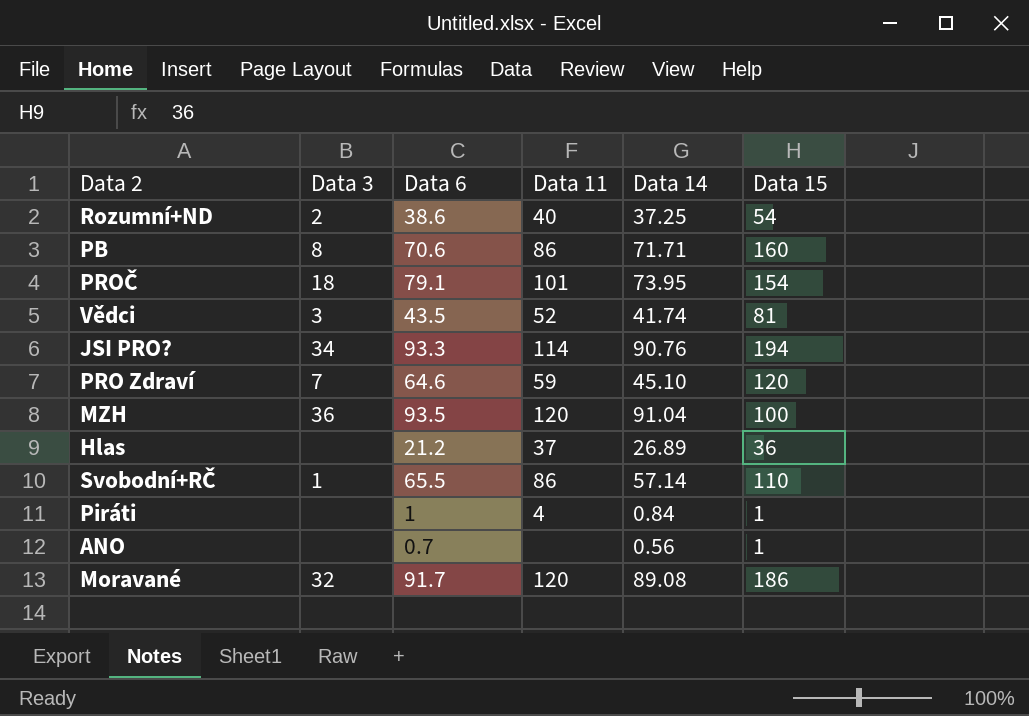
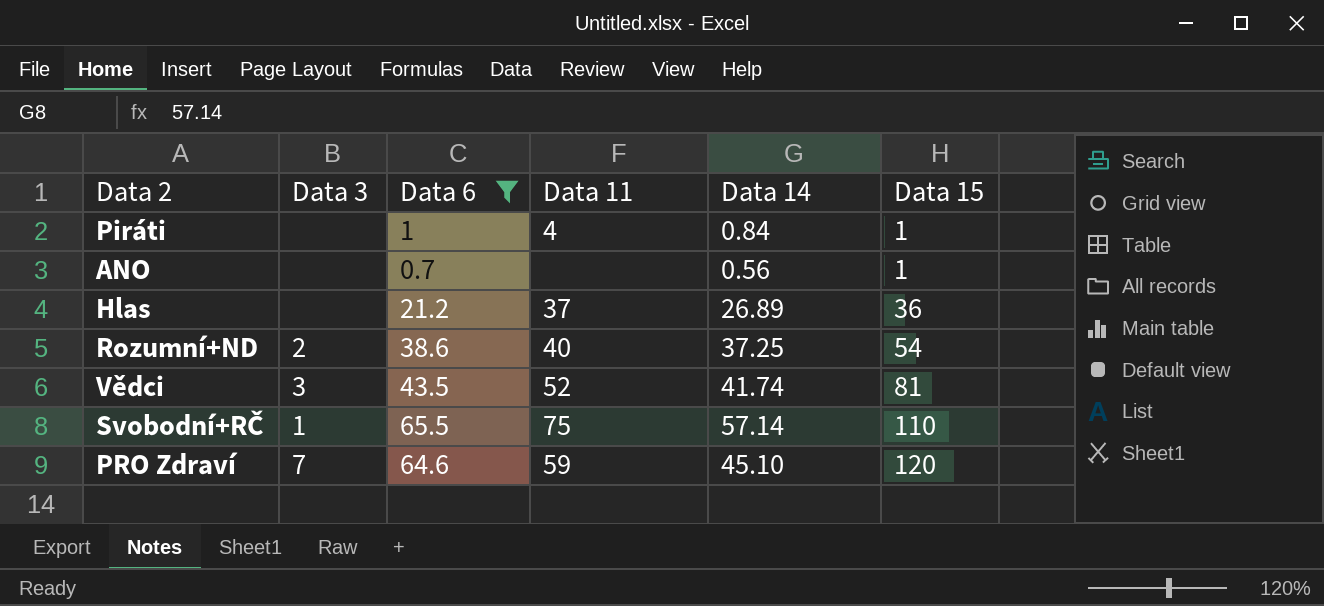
filter: none -> Data 6 <= 65.5
row order: none -> Data 15 ascending
Svobodní+RČ | Data 11: 86 -> 75

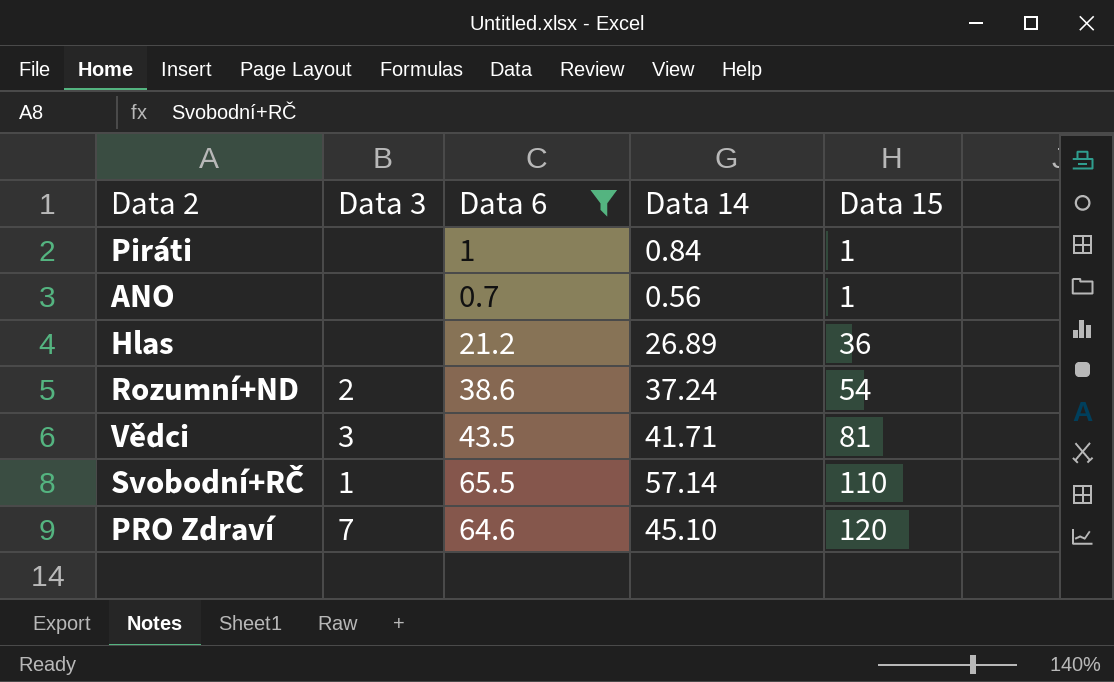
column Data 11 | position: 4 -> none
Rozumní+ND | Data 14: 37.25 -> 37.24
Vědci | Data 14: 41.74 -> 41.71

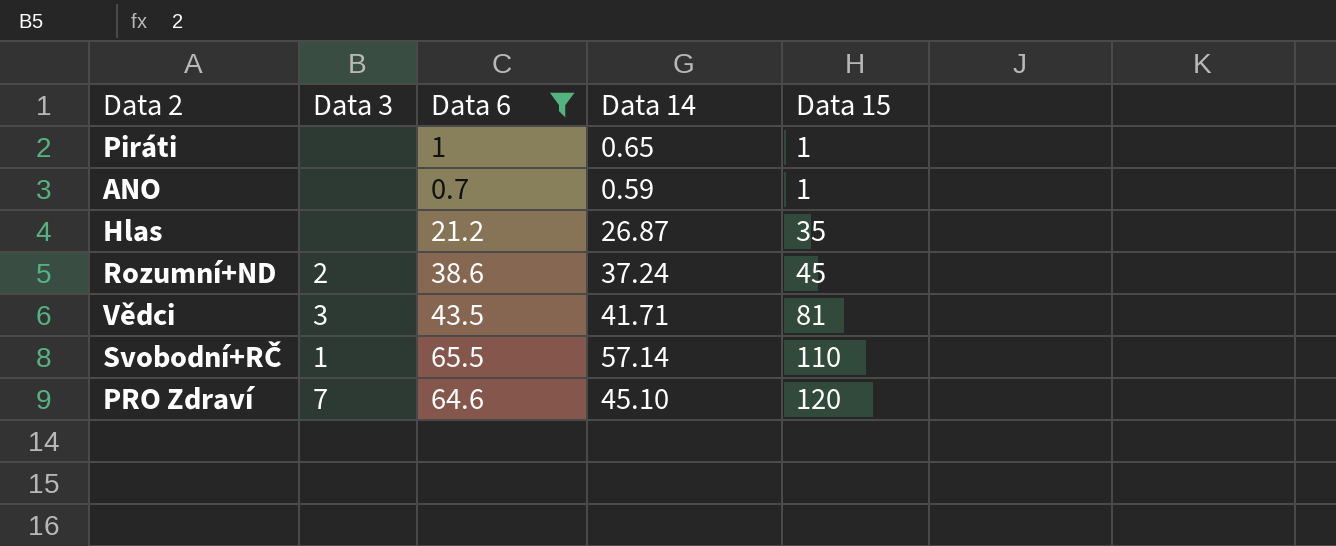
Piráti | Data 14: 0.84 -> 0.65
ANO | Data 14: 0.56 -> 0.59
Hlas | Data 14: 26.89 -> 26.87
Hlas | Data 15: 36 -> 35
Rozumní+ND | Data 15: 54 -> 45

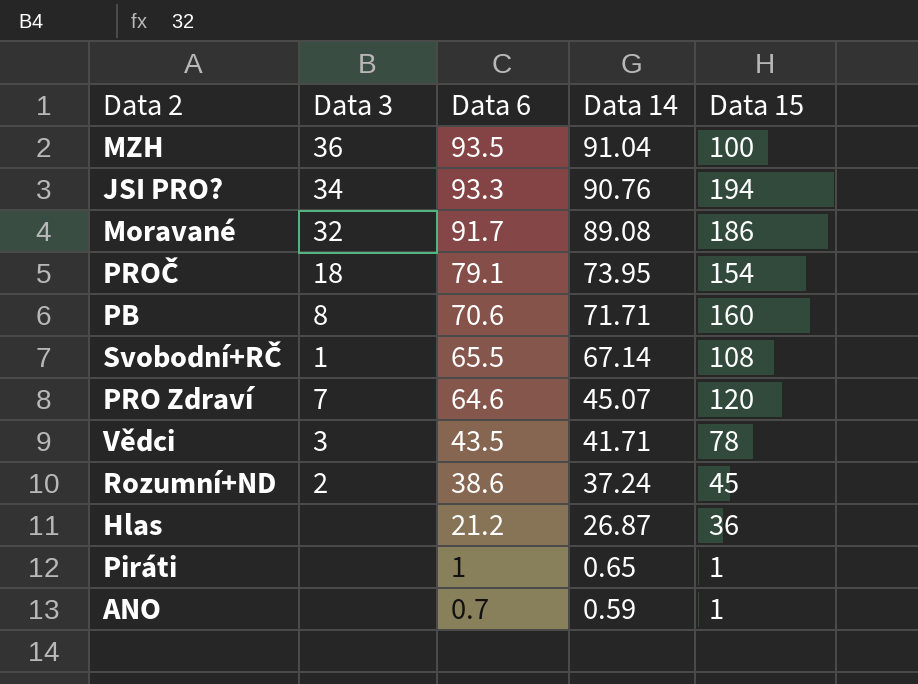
filter: Data 6 <= 65.5 -> none
row order: Data 15 ascending -> Data 6 descending
Svobodní+RČ | Data 14: 57.14 -> 67.14
Svobodní+RČ | Data 15: 110 -> 108
PRO Zdraví | Data 14: 45.10 -> 45.07
Vědci | Data 15: 81 -> 78
Hlas | Data 15: 35 -> 36

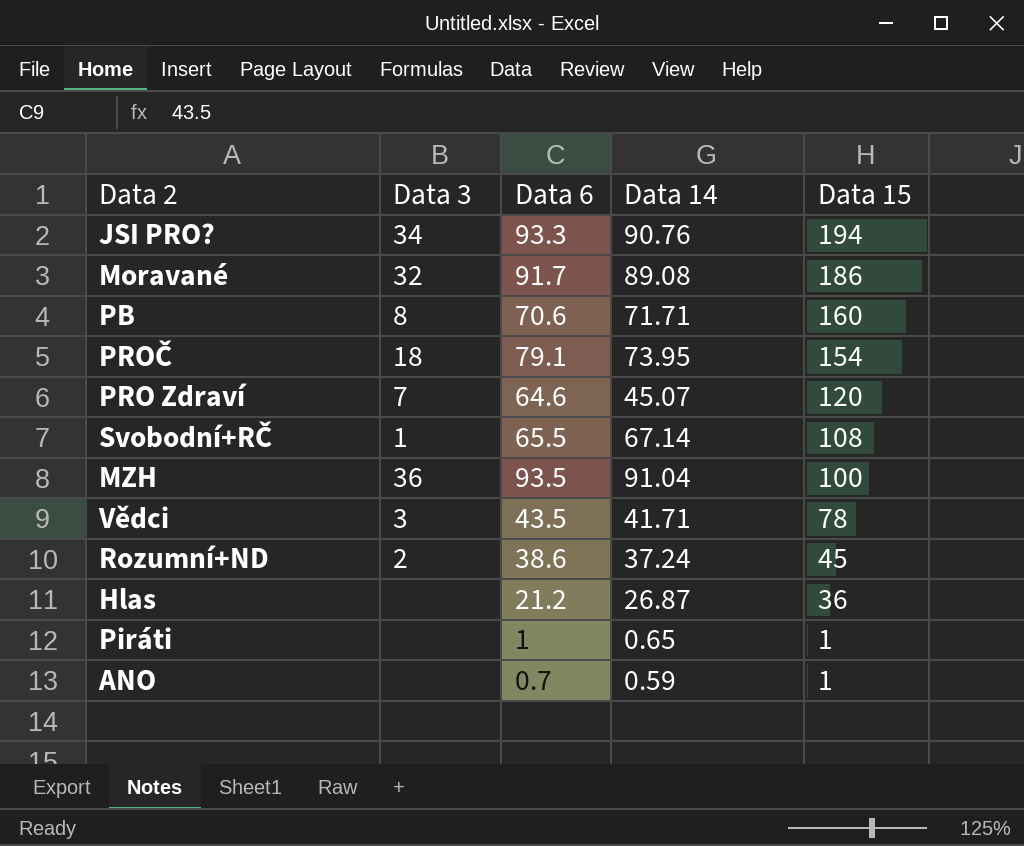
row order: Data 6 descending -> Data 15 descending

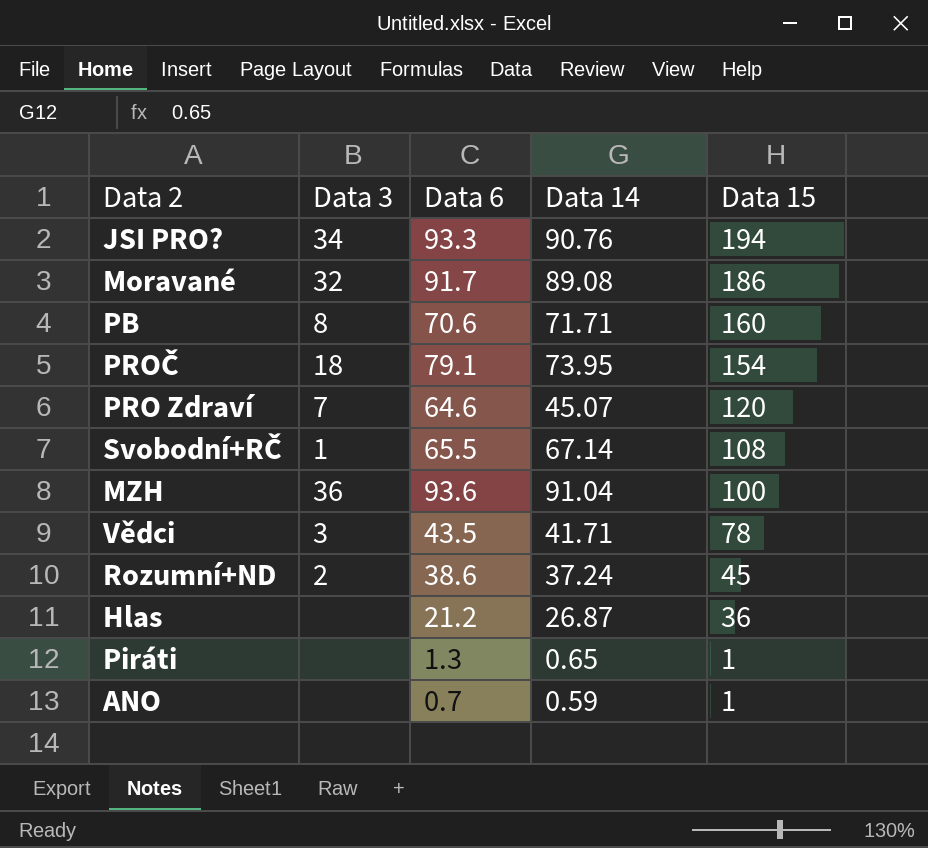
MZH | Data 6: 93.5 -> 93.6
Piráti | Data 6: 1 -> 1.3

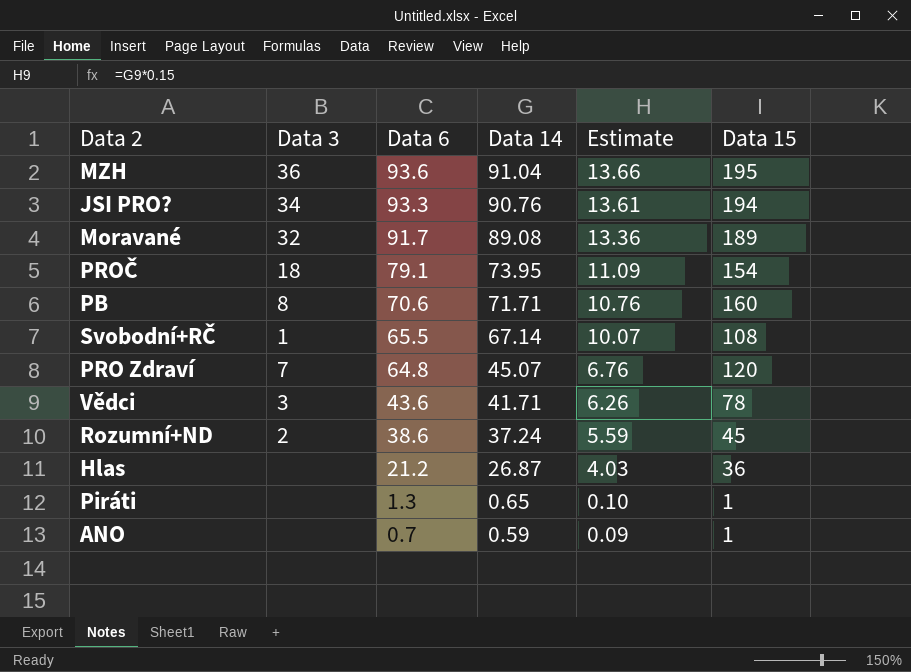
row order: Data 15 descending -> Data 6 descending
column Estimate | formula: none -> [Data 14] * 0.15
MZH | Data 15: 100 -> 195
Moravané | Data 15: 186 -> 189
PRO Zdraví | Data 6: 64.6 -> 64.8
Vědci | Data 6: 43.5 -> 43.6

